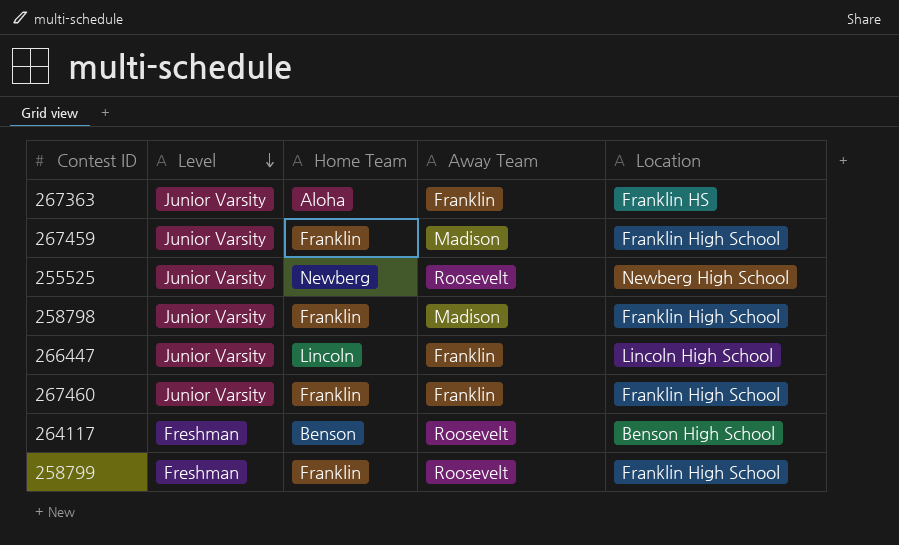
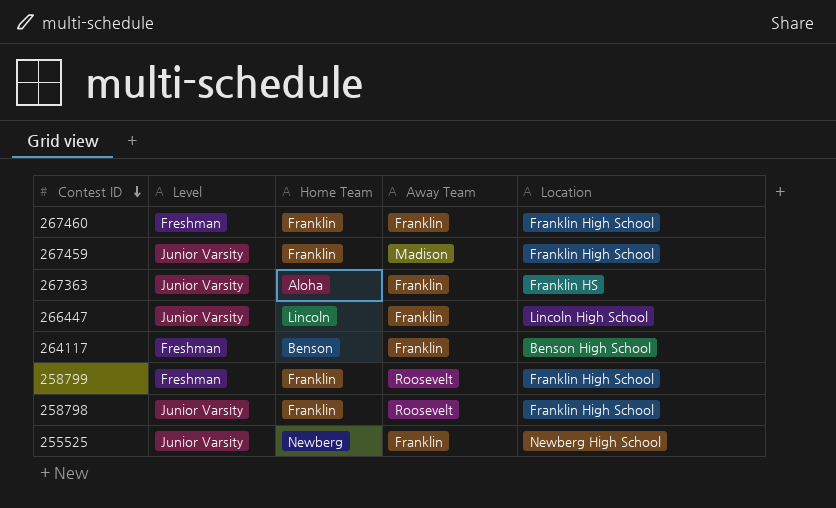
row order: Level descending -> Contest ID descending
267460 | Level: Junior Varsity -> Freshman
264117 | Away Team: Roosevelt -> Franklin
258798 | Away Team: Madison -> Roosevelt
255525 | Away Team: Roosevelt -> Franklin

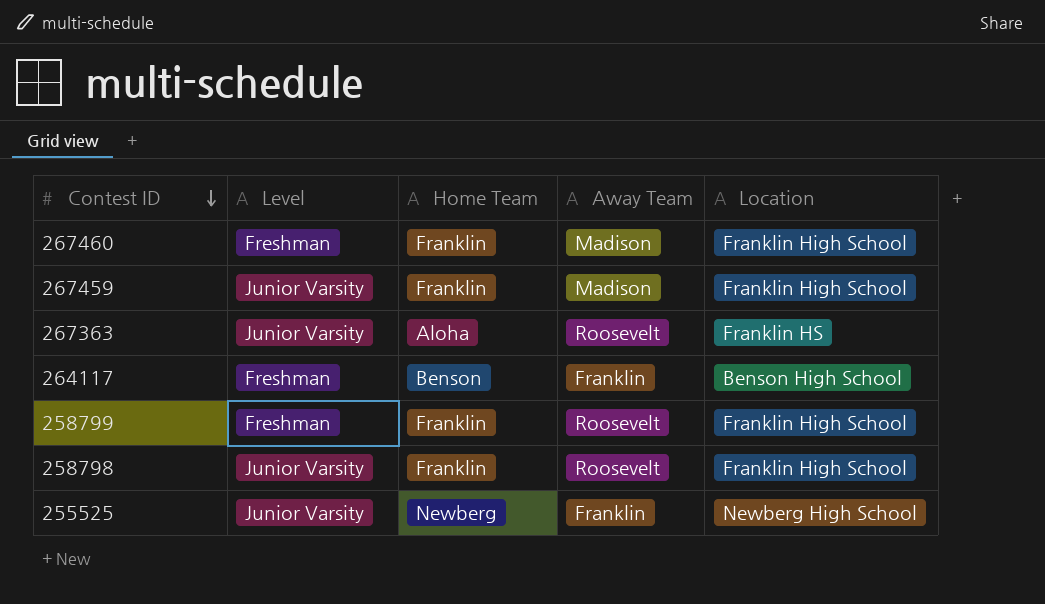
row 266447: Junior Varsity | Lincoln | Franklin | Lincoln High School -> none
267460 | Away Team: Franklin -> Madison
267363 | Away Team: Franklin -> Roosevelt

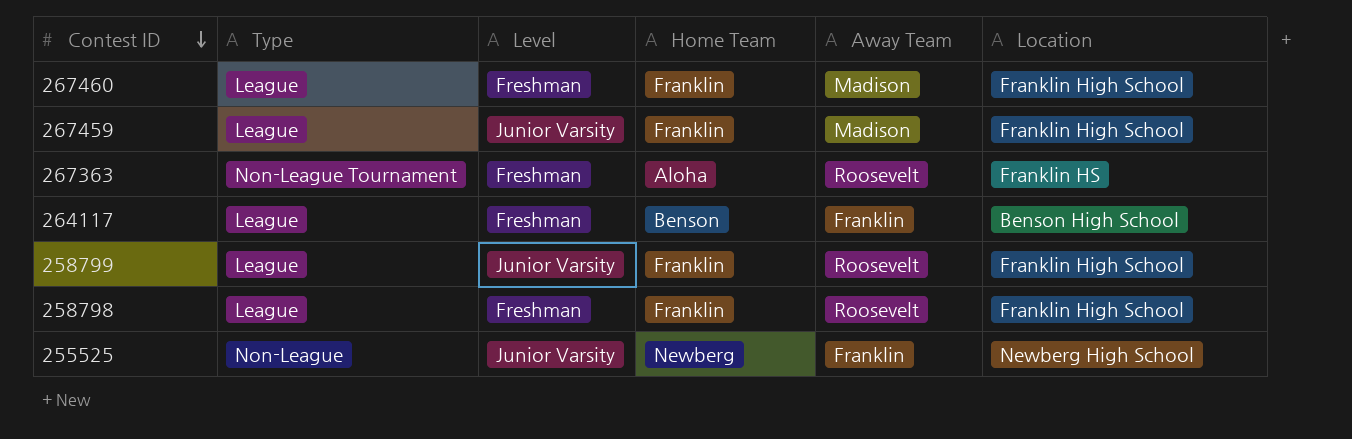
column Type | position: none -> 2
267363 | Level: Junior Varsity -> Freshman
258799 | Level: Freshman -> Junior Varsity
258798 | Level: Junior Varsity -> Freshman

